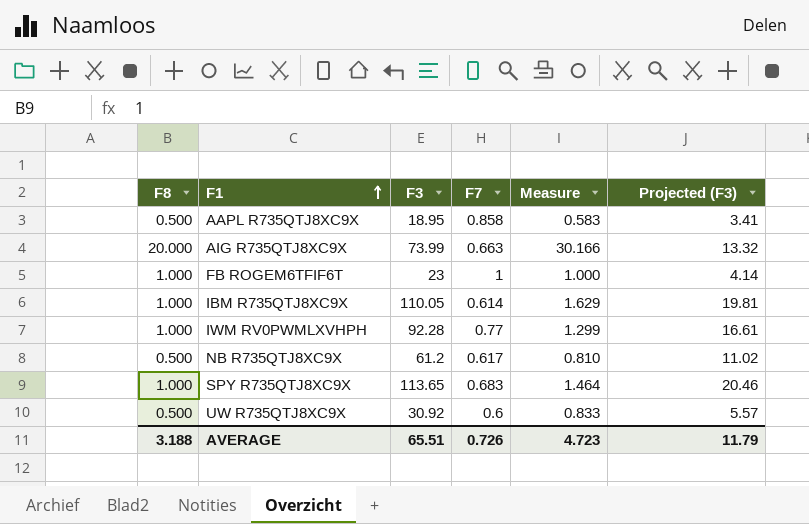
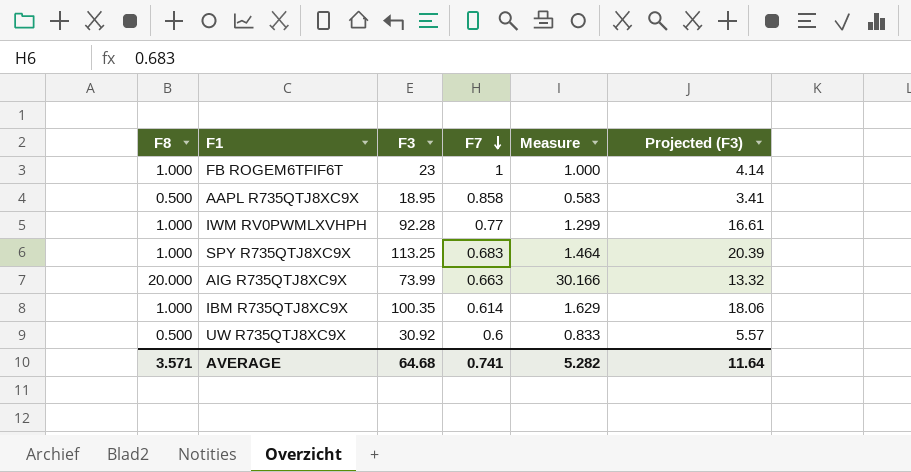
row order: F1 ascending -> F7 descending
row NB R735QTJ8XC9X: 0.500 | 61.2 | 0.617 | 0.810 | 11.02 -> none
SPY R735QTJ8XC9X | F3: 113.65 -> 113.25
SPY R735QTJ8XC9X | Projected (F3): 20.46 -> 20.39
IBM R735QTJ8XC9X | F3: 110.05 -> 100.35
IBM R735QTJ8XC9X | Projected (F3): 19.81 -> 18.06
AVERAGE | F8: 3.188 -> 3.571
AVERAGE | F3: 65.51 -> 64.68
AVERAGE | F7: 0.726 -> 0.741
AVERAGE | Measure: 4.723 -> 5.282
AVERAGE | Projected (F3): 11.79 -> 11.64

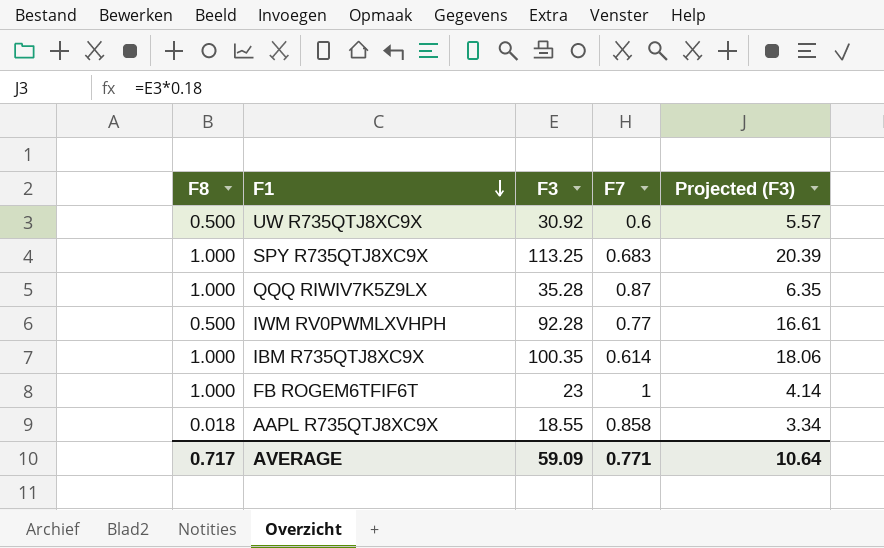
row order: F7 descending -> F1 descending
column Measure | formula: [F8] / [F7] -> none
row AIG R735QTJ8XC9X: 20.000 | 73.99 | 0.663 | 30.166 | 13.32 -> none
row QQQ RIWIV7K5Z9LX: none -> 1.000 | 35.28 | 0.87 | 6.35
IWM RV0PWMLXVHPH | F8: 1.000 -> 0.500
AAPL R735QTJ8XC9X | F8: 0.500 -> 0.018
AAPL R735QTJ8XC9X | F3: 18.95 -> 18.55
AAPL R735QTJ8XC9X | Projected (F3): 3.41 -> 3.34
AVERAGE | F8: 3.571 -> 0.717
AVERAGE | F3: 64.68 -> 59.09
AVERAGE | F7: 0.741 -> 0.771
AVERAGE | Projected (F3): 11.64 -> 10.64

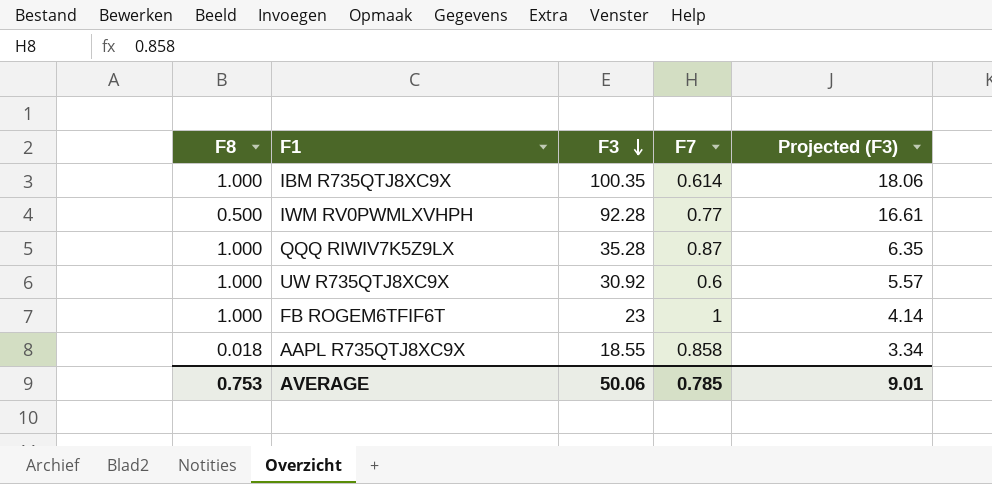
row order: F1 descending -> F3 descending
row SPY R735QTJ8XC9X: 1.000 | 113.25 | 0.683 | 20.39 -> none
UW R735QTJ8XC9X | F8: 0.500 -> 1.000
AVERAGE | F8: 0.717 -> 0.753
AVERAGE | F3: 59.09 -> 50.06
AVERAGE | F7: 0.771 -> 0.785
AVERAGE | Projected (F3): 10.64 -> 9.01

